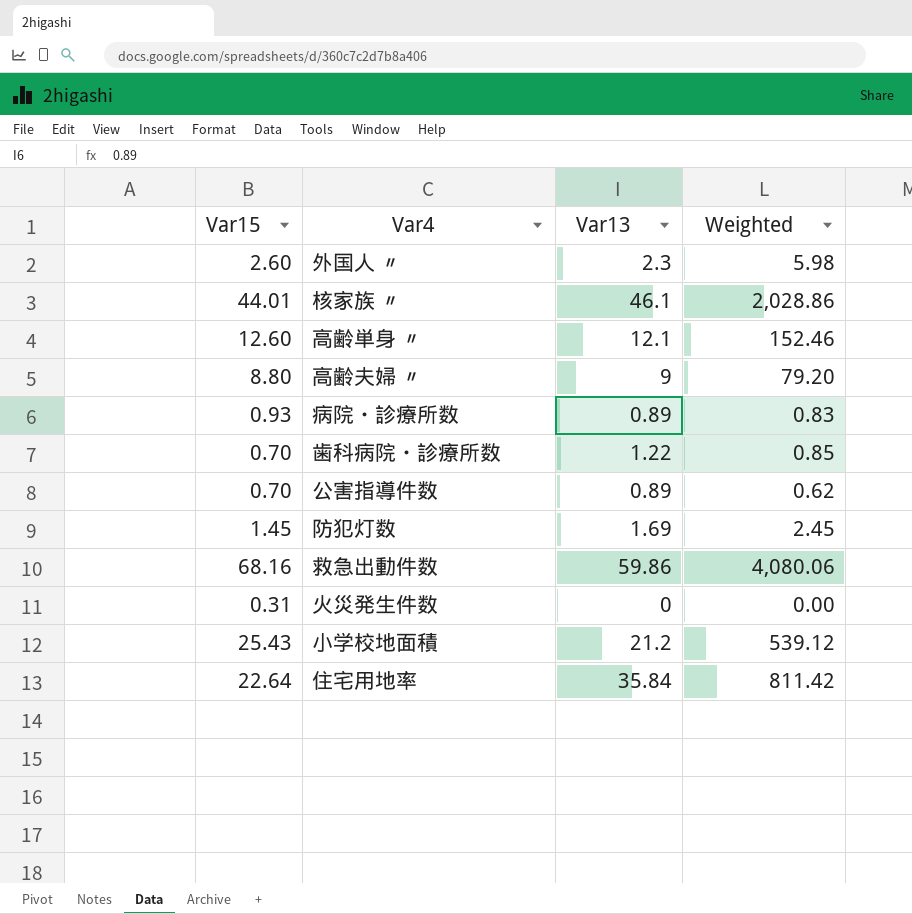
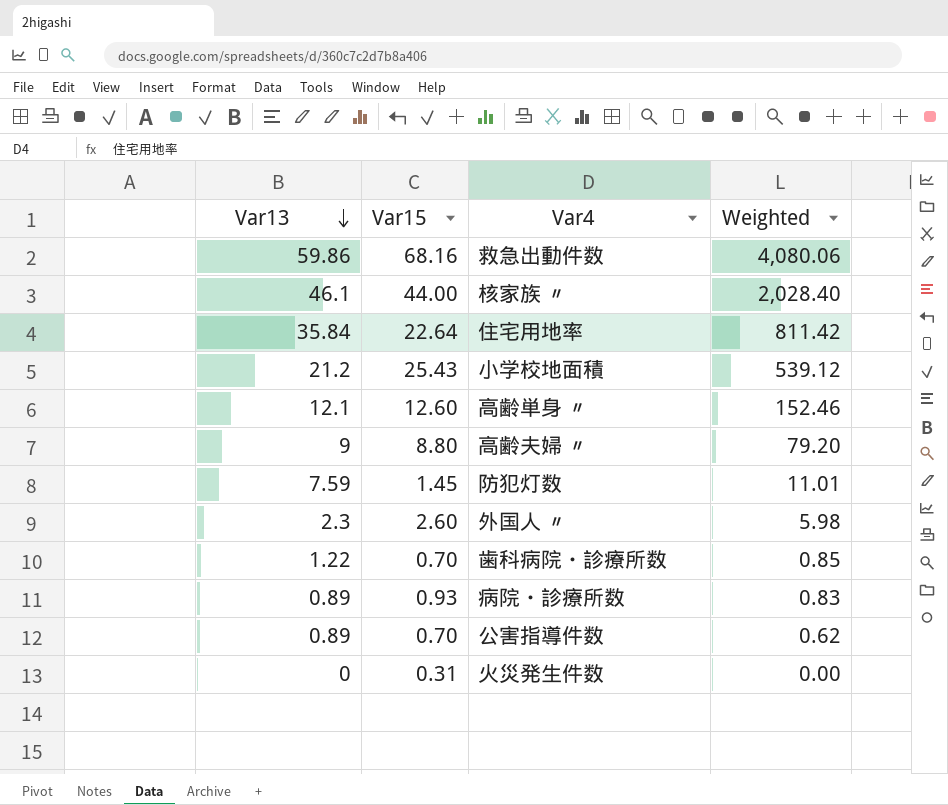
row order: none -> Var13 descending
column Var13 | position: 3 -> 1
核家族 〃 | Var15: 44.01 -> 44.00
核家族 〃 | Weighted: 2,028.86 -> 2,028.40
防犯灯数 | Var13: 1.69 -> 7.59
防犯灯数 | Weighted: 2.45 -> 11.01

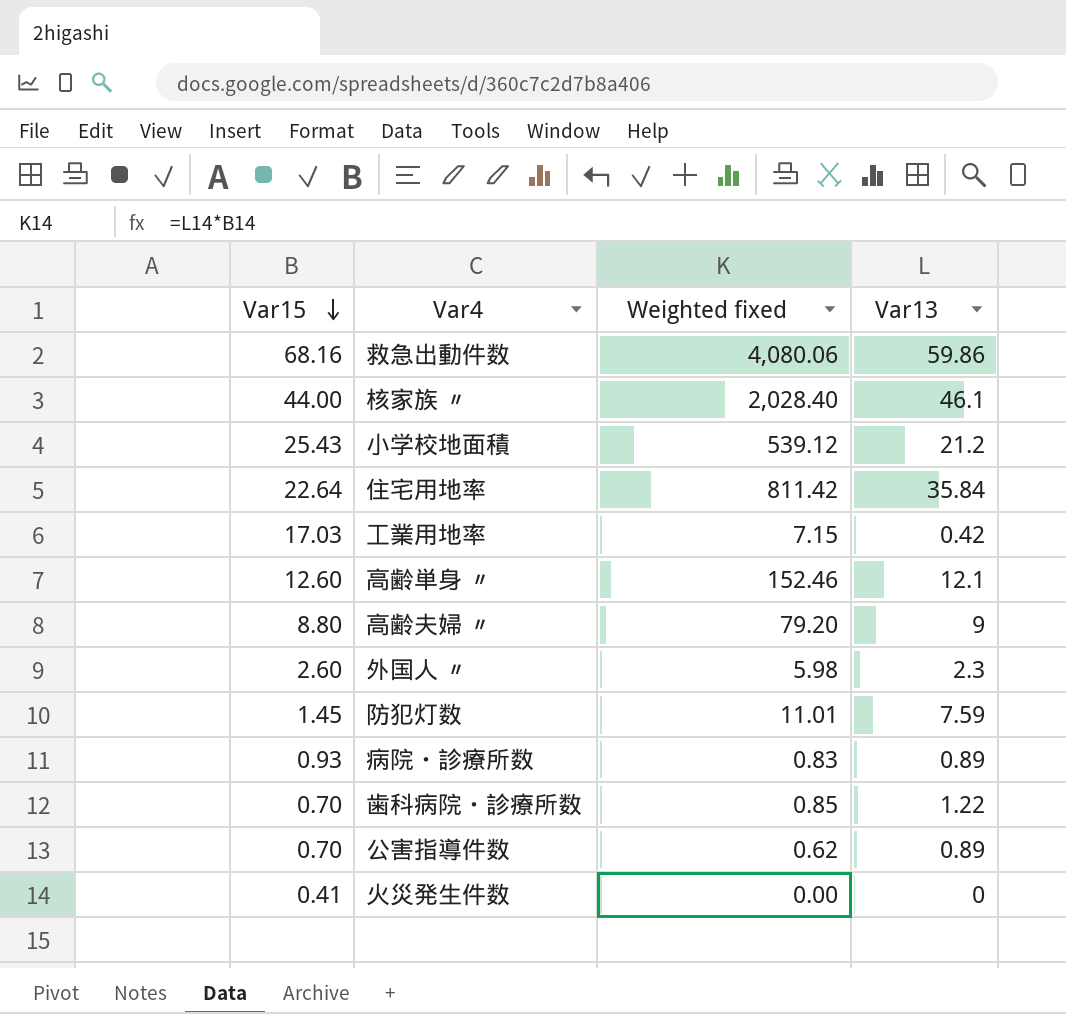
row order: Var13 descending -> Var15 descending
column name: Weighted -> Weighted fixed
column Var13 | position: 1 -> 4
row 工業用地率: none -> 17.03 | 7.15 | 0.42
火災発生件数 | Var15: 0.31 -> 0.41

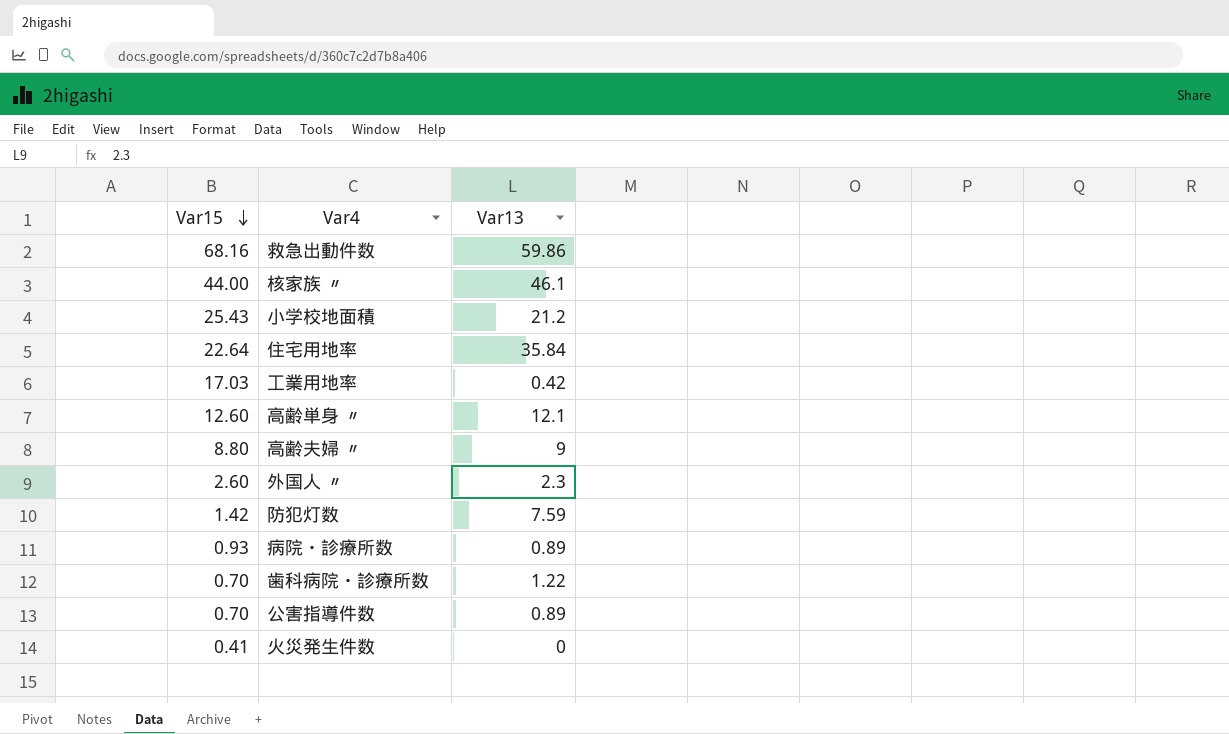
column Weighted fixed | formula: [Var15] * [Var13] -> none
防犯灯数 | Var15: 1.45 -> 1.42

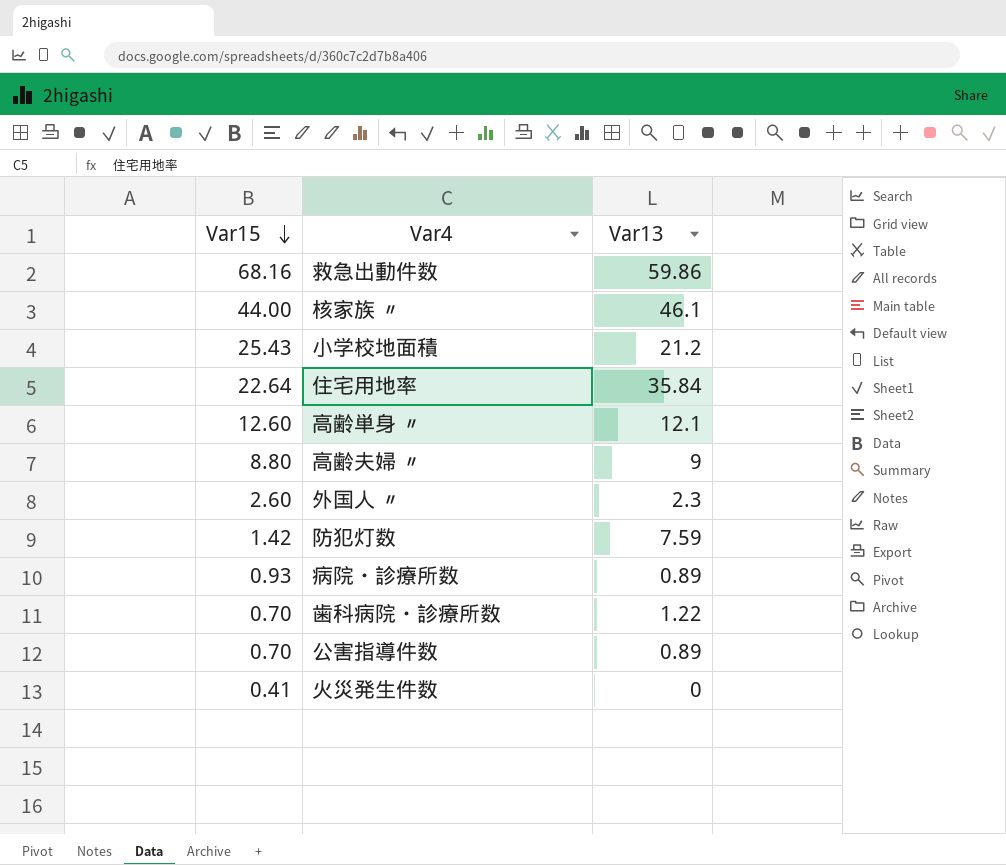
row 工業用地率: 17.03 | 0.42 -> none

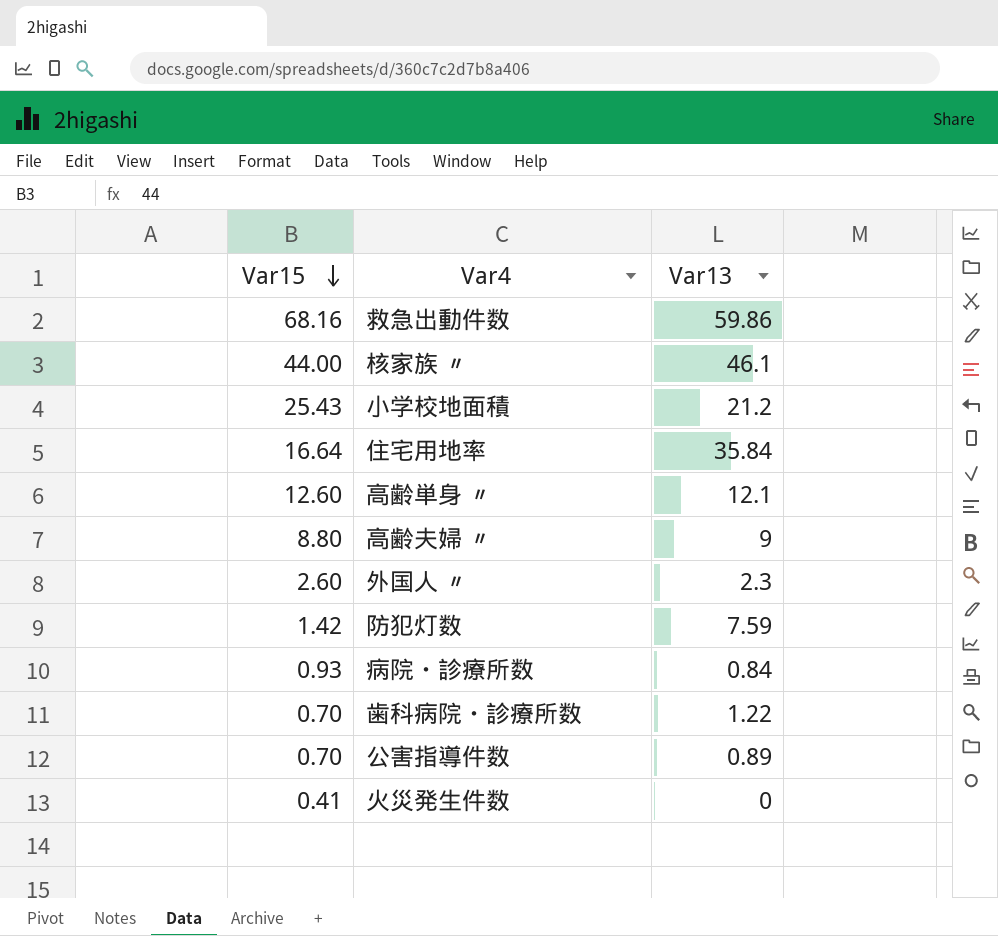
住宅用地率 | Var15: 22.64 -> 16.64
病院・診療所数 | Var13: 0.89 -> 0.84

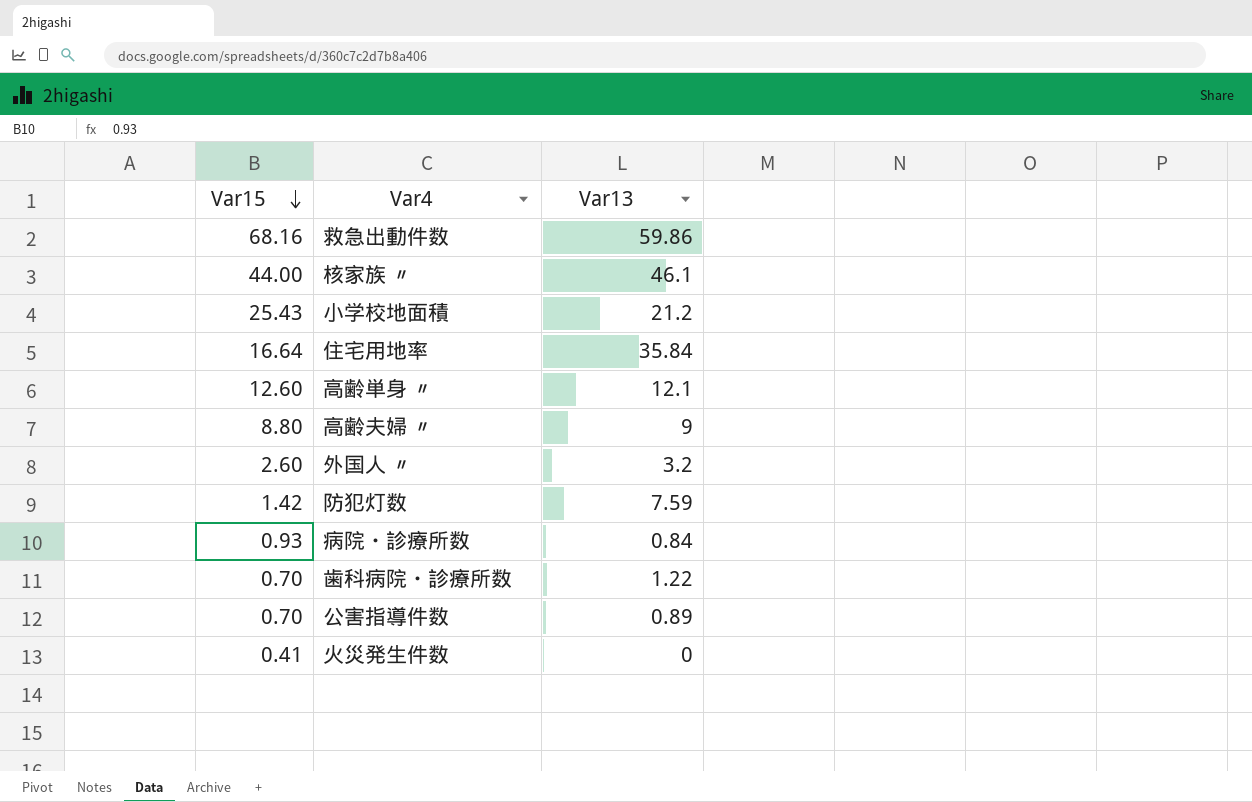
外国人 〃 | Var13: 2.3 -> 3.2

